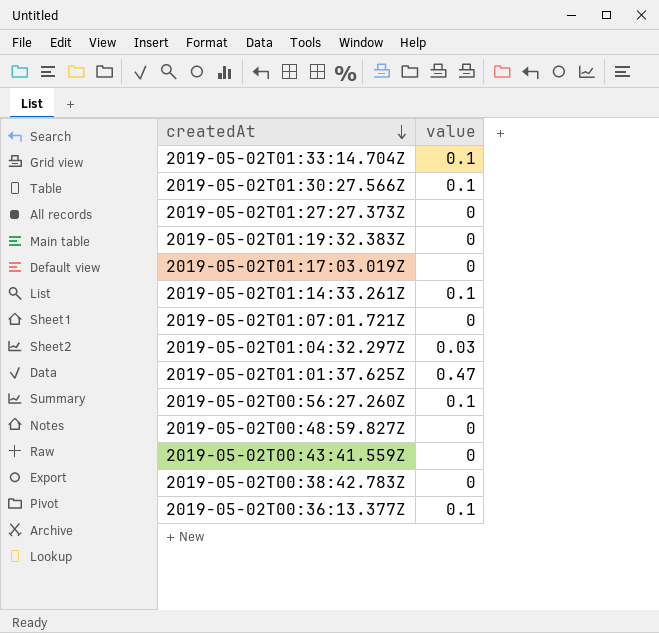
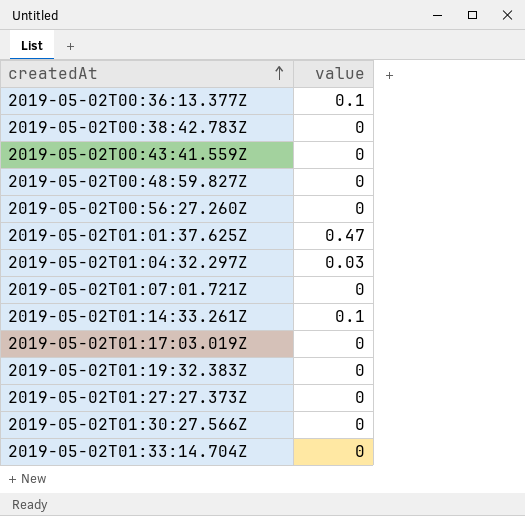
row order: createdAt descending -> createdAt ascending
2019-05-02T00:56:27.260Z | value: 0.1 -> 0
2019-05-02T01:30:27.566Z | value: 0.1 -> 0
2019-05-02T01:33:14.704Z | value: 0.1 -> 0

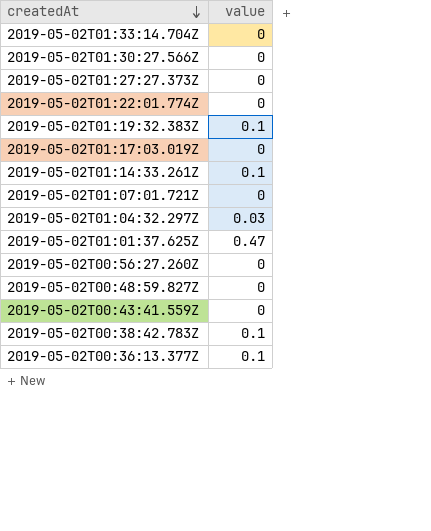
row order: createdAt ascending -> createdAt descending
row 2019-05-02T01:22:01.774Z: none -> 0
2019-05-02T01:19:32.383Z | value: 0 -> 0.1
2019-05-02T00:38:42.783Z | value: 0 -> 0.1

